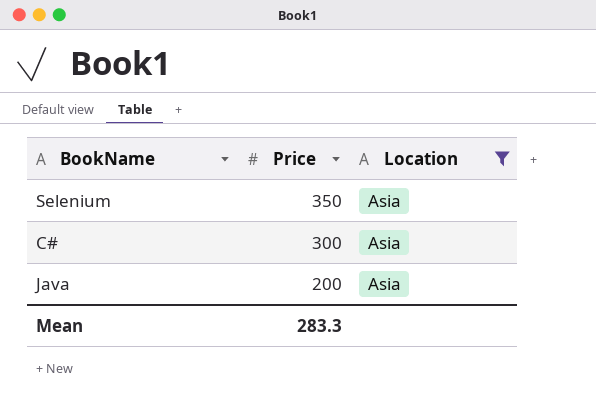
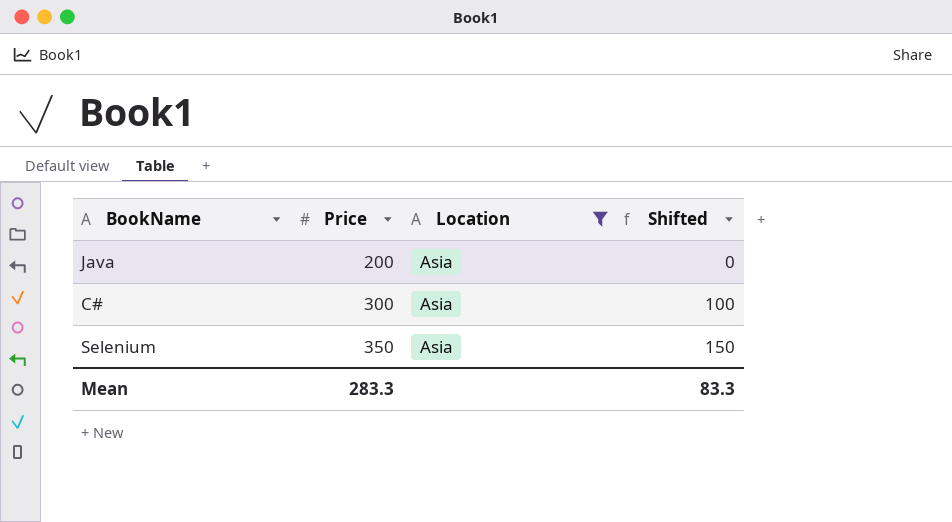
row order: Price descending -> Price ascending
column Shifted | formula: none -> [Price] - 200

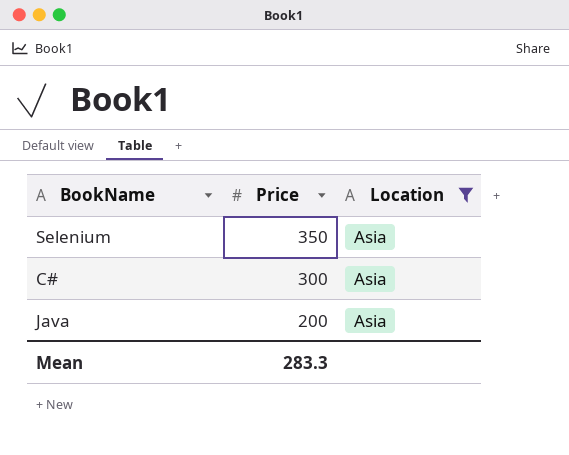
row order: Price ascending -> Price descending
column Shifted | formula: [Price] - 200 -> none

